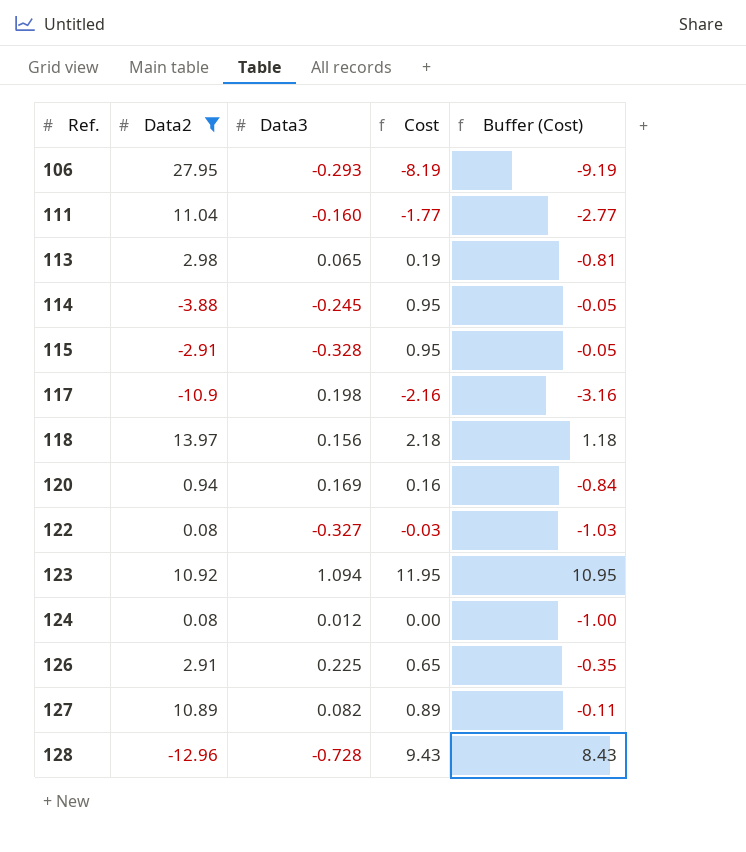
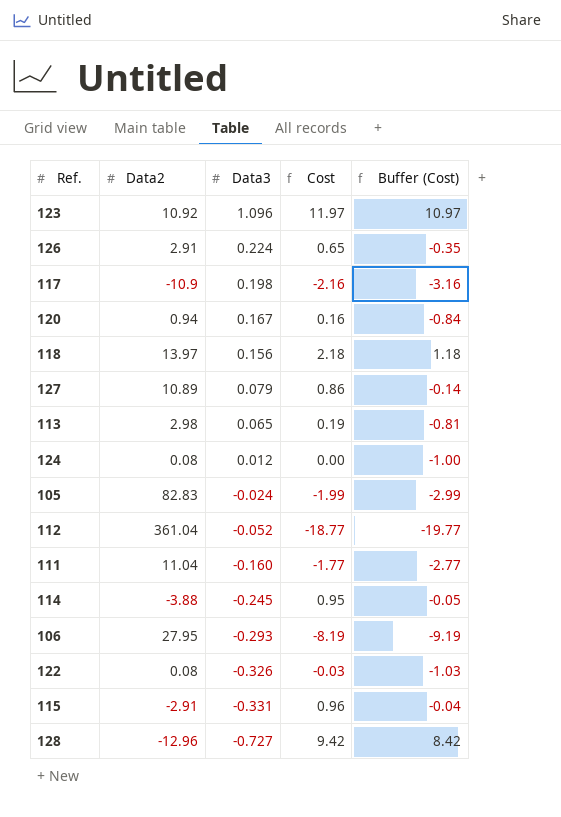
filter: Data2 <= 27.95 -> none
row order: Ref. ascending -> Data3 descending
123 | Data3: 1.094 -> 1.096
123 | Cost: 11.95 -> 11.97
123 | Buffer (Cost): 10.95 -> 10.97
126 | Data3: 0.225 -> 0.224
120 | Data3: 0.169 -> 0.167
127 | Data3: 0.082 -> 0.079
127 | Cost: 0.89 -> 0.86
127 | Buffer (Cost): -0.11 -> -0.14
122 | Data3: -0.327 -> -0.326
115 | Data3: -0.328 -> -0.331
115 | Cost: 0.95 -> 0.96
115 | Buffer (Cost): -0.05 -> -0.04
128 | Data3: -0.728 -> -0.727
128 | Cost: 9.43 -> 9.42
128 | Buffer (Cost): 8.43 -> 8.42

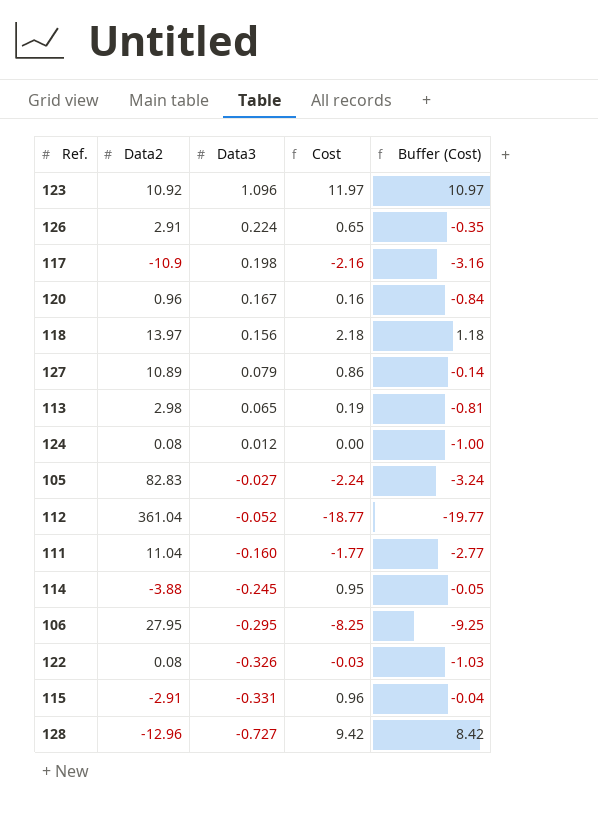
120 | Data2: 0.94 -> 0.96
105 | Data3: -0.024 -> -0.027
105 | Cost: -1.99 -> -2.24
105 | Buffer (Cost): -2.99 -> -3.24
106 | Data3: -0.293 -> -0.295
106 | Cost: -8.19 -> -8.25
106 | Buffer (Cost): -9.19 -> -9.25

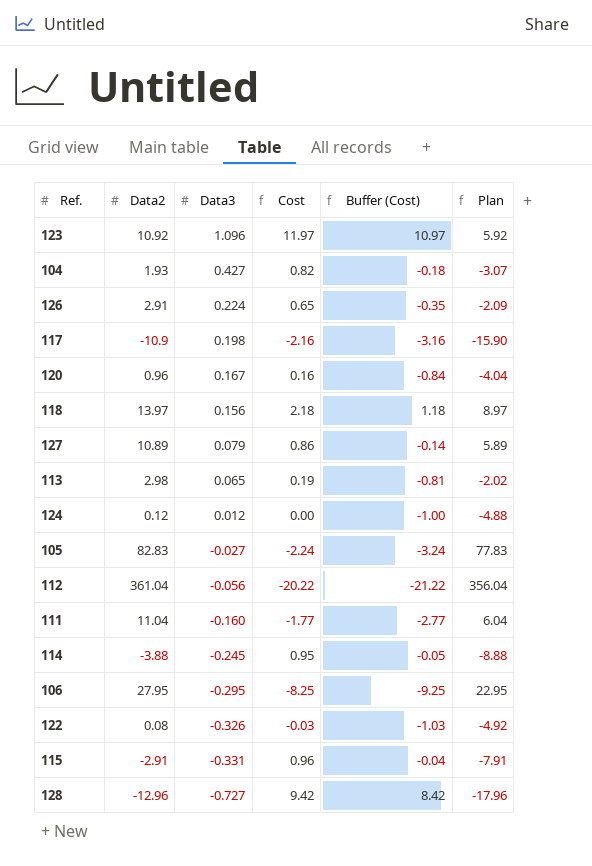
column Plan | formula: none -> [Data2] - 5
row 104: none -> 1.93 | 0.427 | 0.82 | -0.18 | -3.07
124 | Data2: 0.08 -> 0.12
112 | Data3: -0.052 -> -0.056
112 | Cost: -18.77 -> -20.22
112 | Buffer (Cost): -19.77 -> -21.22

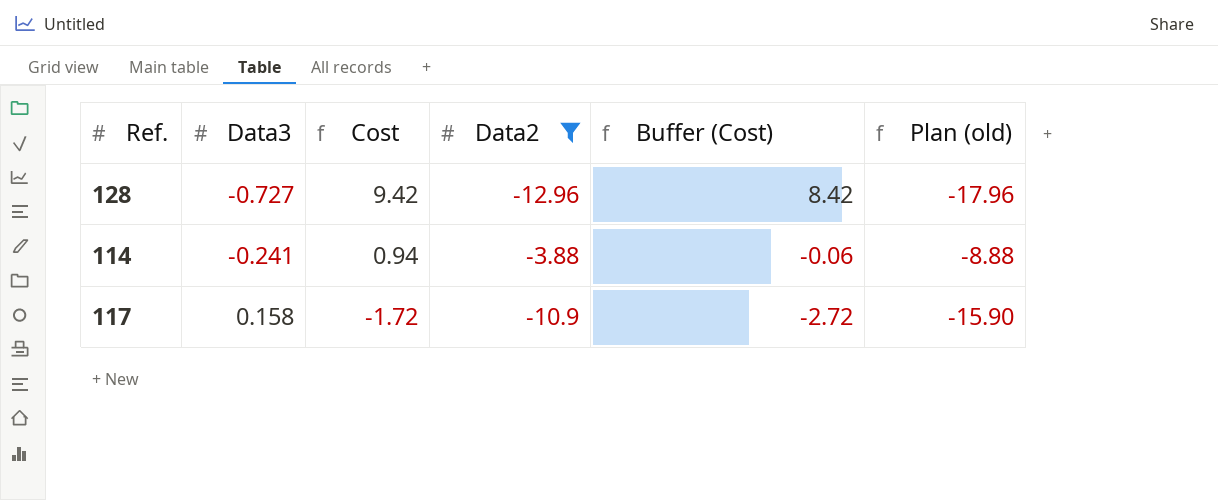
filter: none -> Data2 <= -3.88
row order: Data3 descending -> Data3 ascending
column Data2 | position: 2 -> 4
column name: Plan -> Plan (old)
114 | Data3: -0.245 -> -0.241
114 | Cost: 0.95 -> 0.94
114 | Buffer (Cost): -0.05 -> -0.06
117 | Data3: 0.198 -> 0.158
117 | Cost: -2.16 -> -1.72
117 | Buffer (Cost): -3.16 -> -2.72

